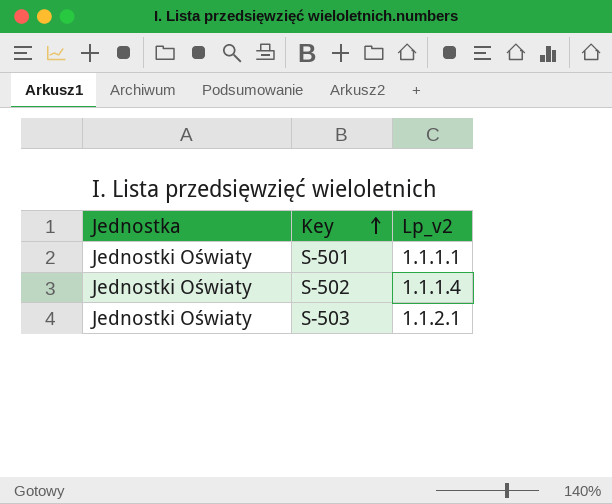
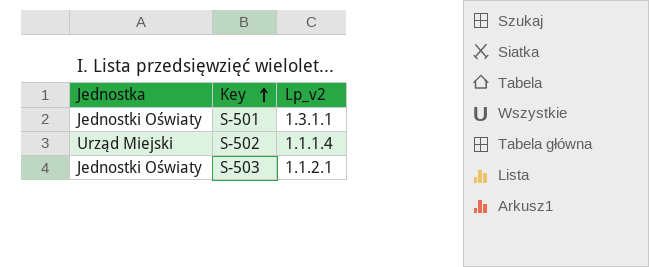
S-501 | Lp_v2: 1.1.1.1 -> 1.3.1.1
S-502 | Jednostka: Jednostki Oświaty -> Urząd Miejski

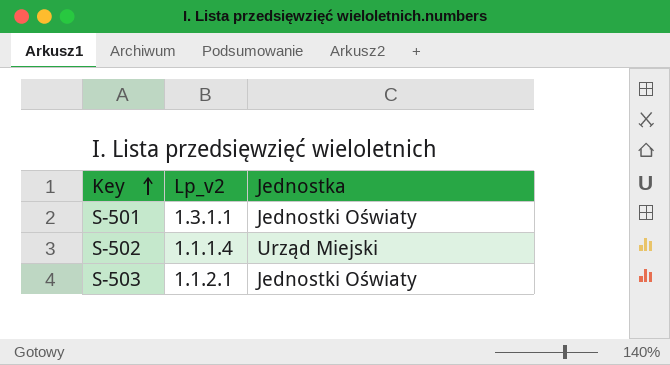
column Jednostka | position: 1 -> 3

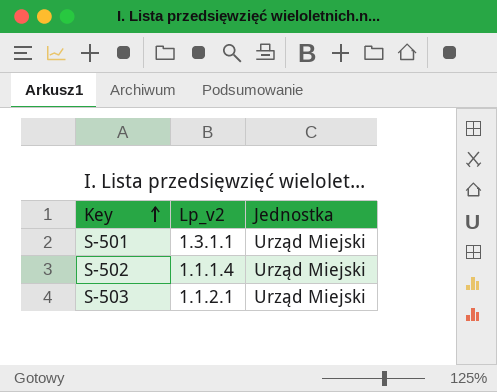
S-501 | Jednostka: Jednostki Oświaty -> Urząd Miejski
S-503 | Jednostka: Jednostki Oświaty -> Urząd Miejski

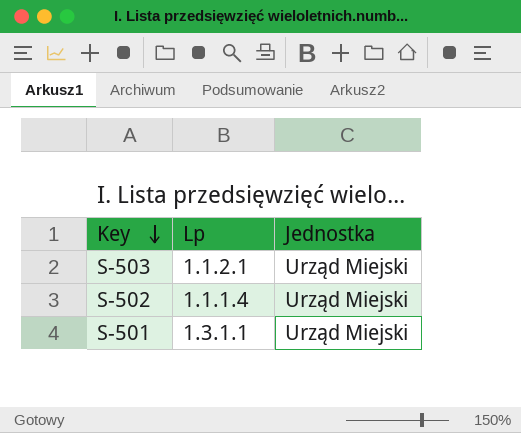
row order: Key ascending -> Key descending
column name: Lp_v2 -> Lp

